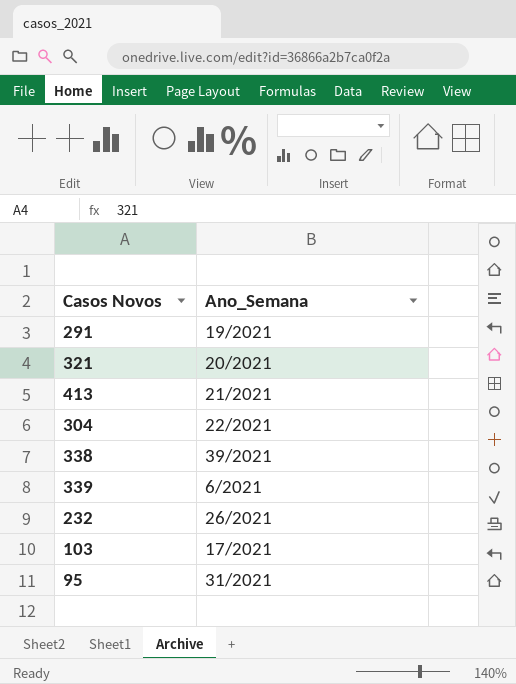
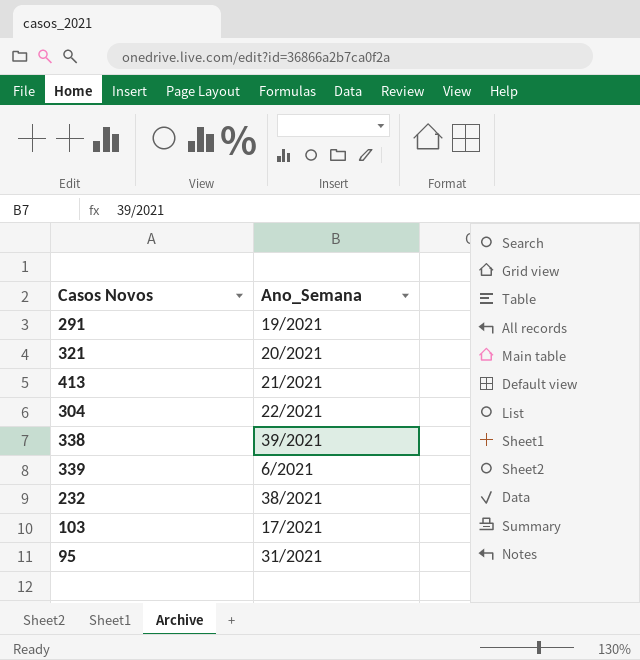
232 | Ano_Semana: 26/2021 -> 38/2021

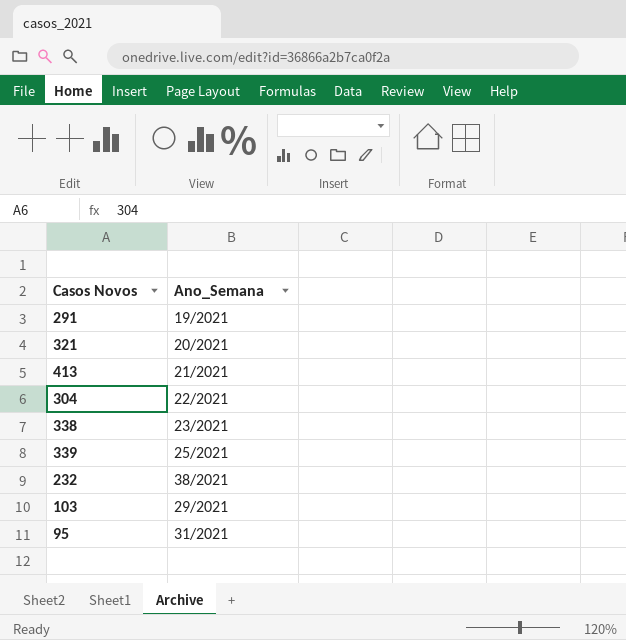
338 | Ano_Semana: 39/2021 -> 23/2021
339 | Ano_Semana: 6/2021 -> 25/2021
103 | Ano_Semana: 17/2021 -> 29/2021

